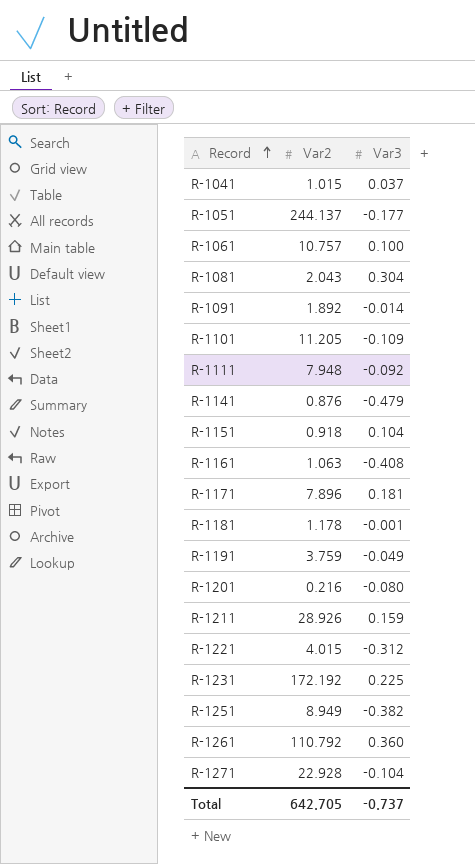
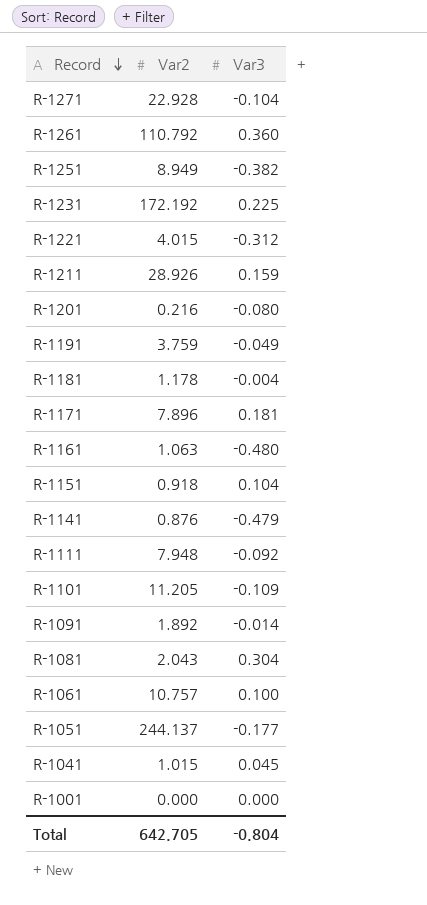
row order: Record ascending -> Record descending
R-1181 | Var3: -0.001 -> -0.004
R-1161 | Var3: -0.408 -> -0.480
R-1041 | Var3: 0.037 -> 0.045
row R-1001: none -> 0.000 | 0.000
Total | Var3: -0.737 -> -0.804

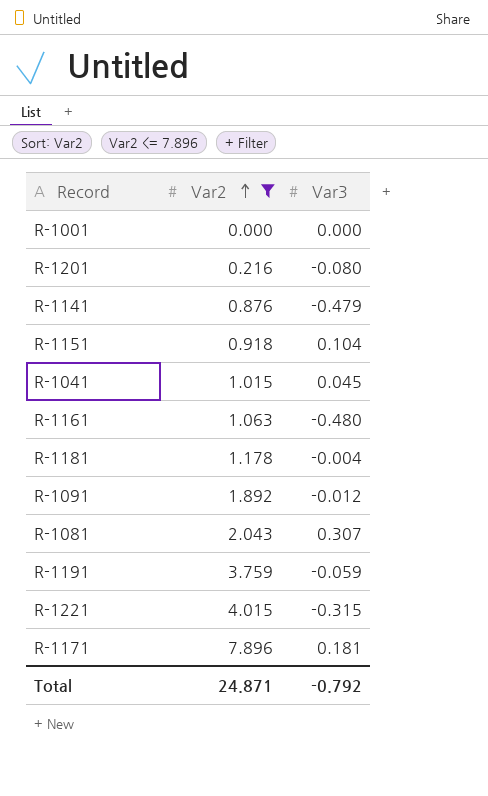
filter: none -> Var2 <= 7.896
row order: Record descending -> Var2 ascending
R-1091 | Var3: -0.014 -> -0.012
R-1081 | Var3: 0.304 -> 0.307
R-1191 | Var3: -0.049 -> -0.059
R-1221 | Var3: -0.312 -> -0.315
Total | Var2: 642.705 -> 24.871
Total | Var3: -0.804 -> -0.792

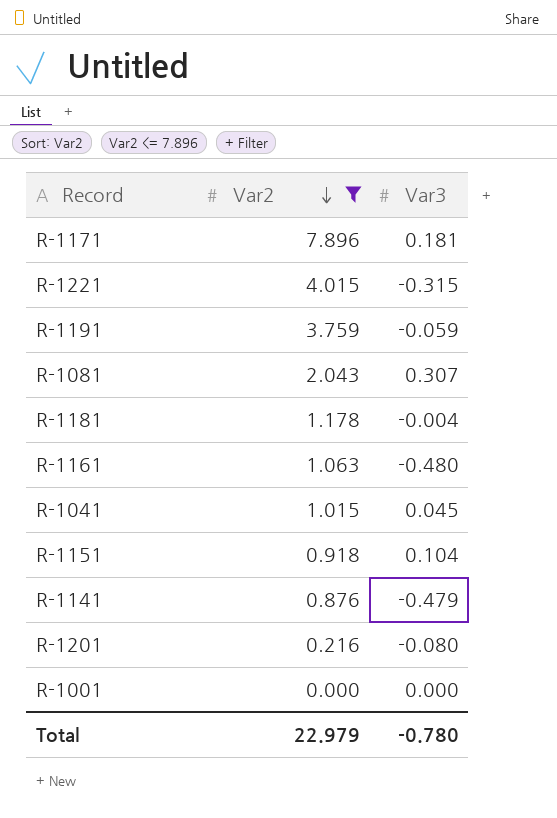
row order: Var2 ascending -> Var2 descending
row R-1091: 1.892 | -0.012 -> none
Total | Var2: 24.871 -> 22.979
Total | Var3: -0.792 -> -0.780

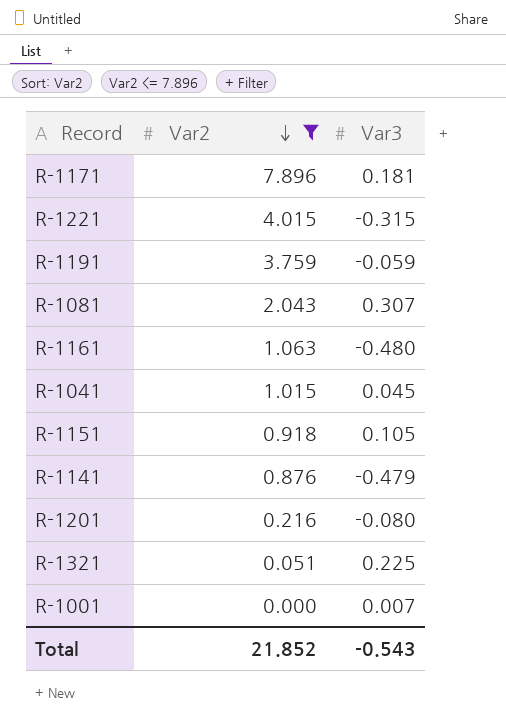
row R-1181: 1.178 | -0.004 -> none
R-1151 | Var3: 0.104 -> 0.105
row R-1321: none -> 0.051 | 0.225
R-1001 | Var3: 0.000 -> 0.007
Total | Var2: 22.979 -> 21.852
Total | Var3: -0.780 -> -0.543

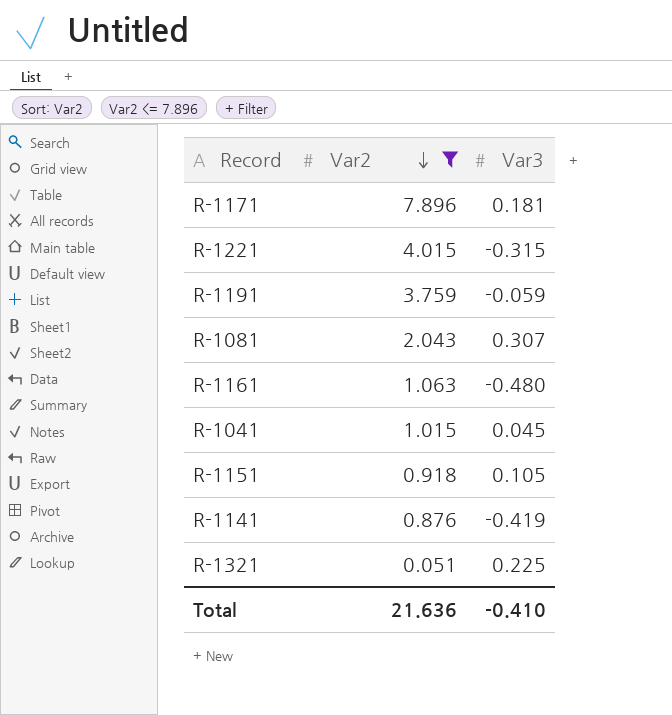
row R-1201: 0.216 | -0.080 -> none
row R-1001: 0.000 | 0.007 -> none
R-1141 | Var3: -0.479 -> -0.419
Total | Var2: 21.852 -> 21.636
Total | Var3: -0.543 -> -0.410

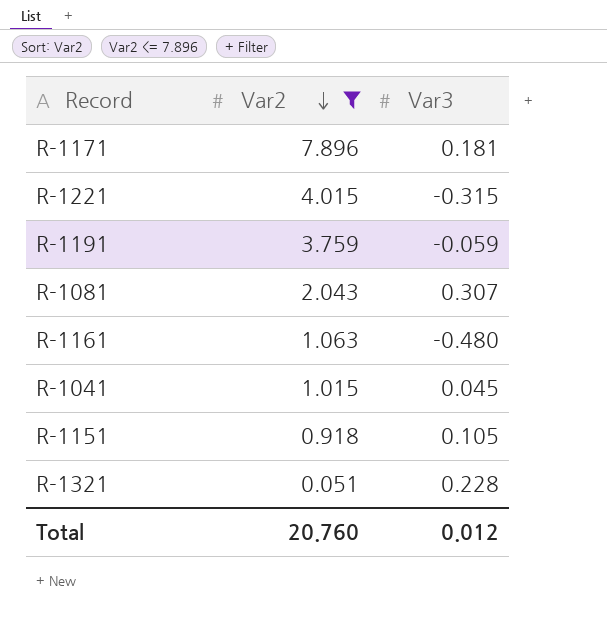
row R-1141: 0.876 | -0.419 -> none
R-1321 | Var3: 0.225 -> 0.228
Total | Var2: 21.636 -> 20.760
Total | Var3: -0.410 -> 0.012

